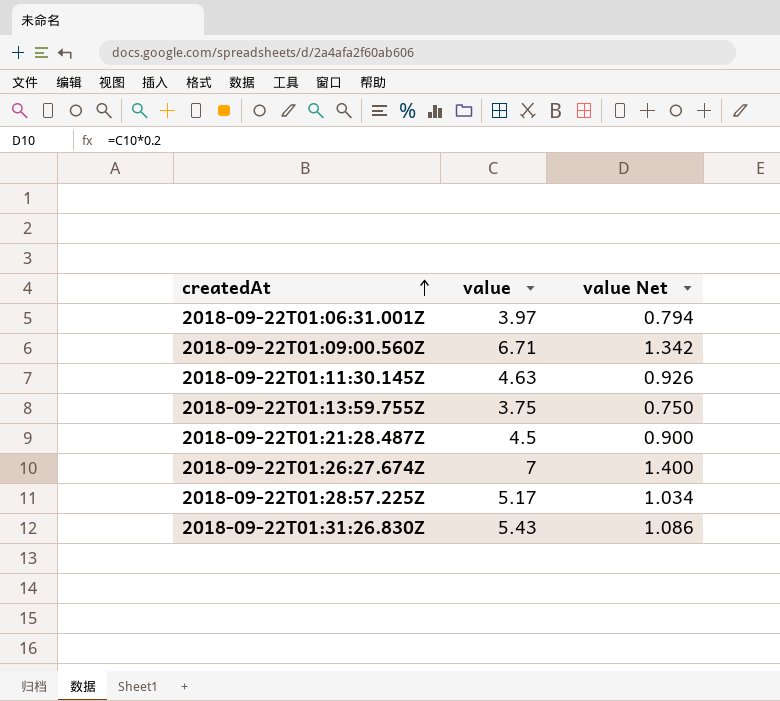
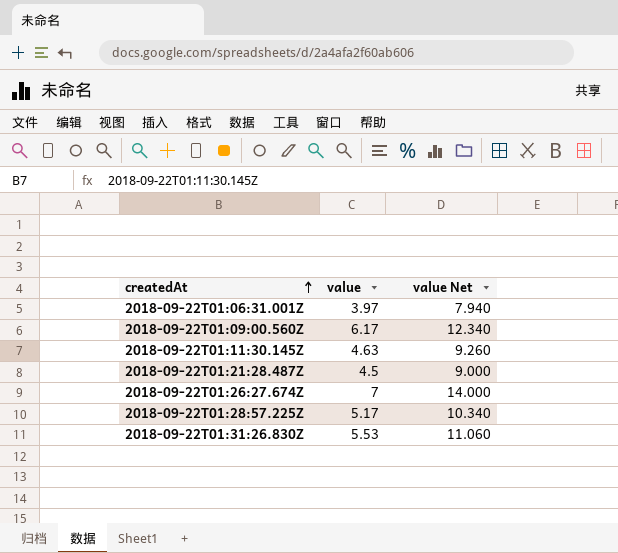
column value Net | formula: [value] * 0.2 -> [value] * 2
row 2018-09-22T01:13:59.755Z: 3.75 | 0.750 -> none
2018-09-22T01:09:00.560Z | value: 6.71 -> 6.17
2018-09-22T01:31:26.830Z | value: 5.43 -> 5.53

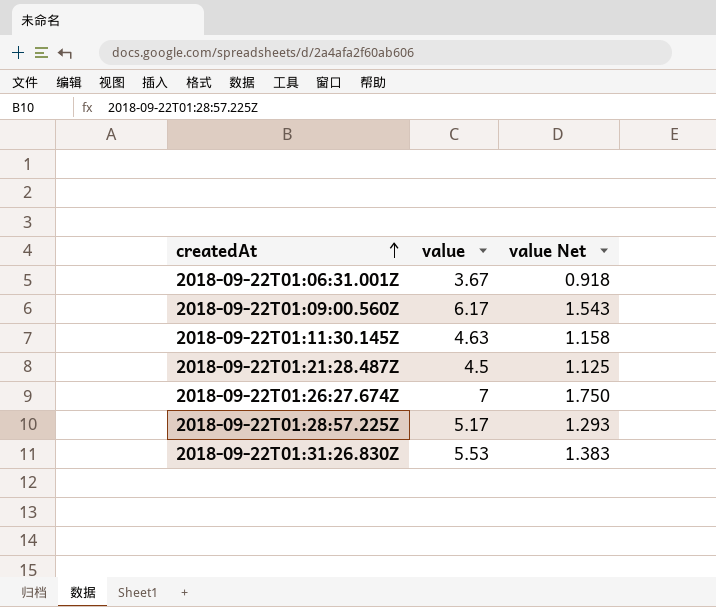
column value Net | formula: [value] * 2 -> [value] * 0.25
2018-09-22T01:06:31.001Z | value: 3.97 -> 3.67

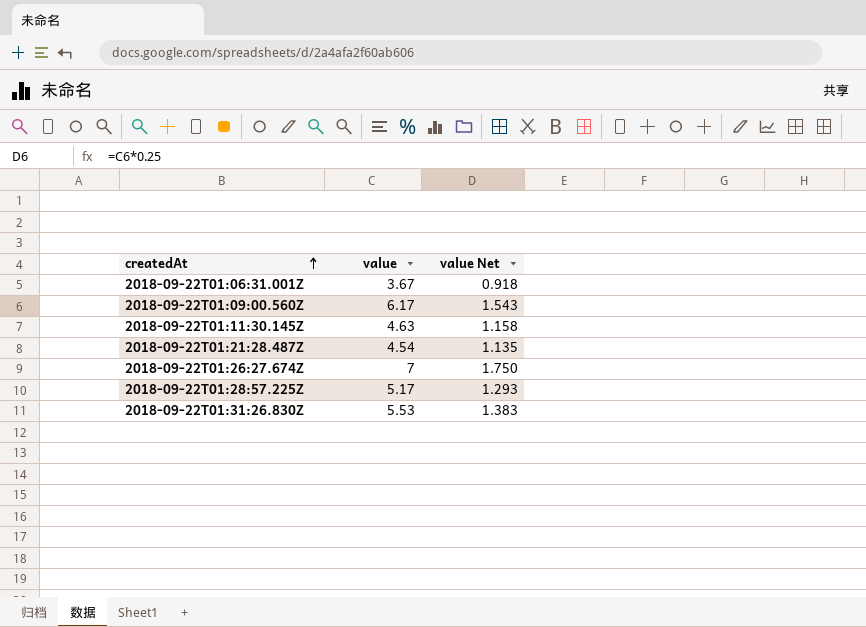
2018-09-22T01:21:28.487Z | value: 4.5 -> 4.54
2018-09-22T01:21:28.487Z | value Net: 1.125 -> 1.135

